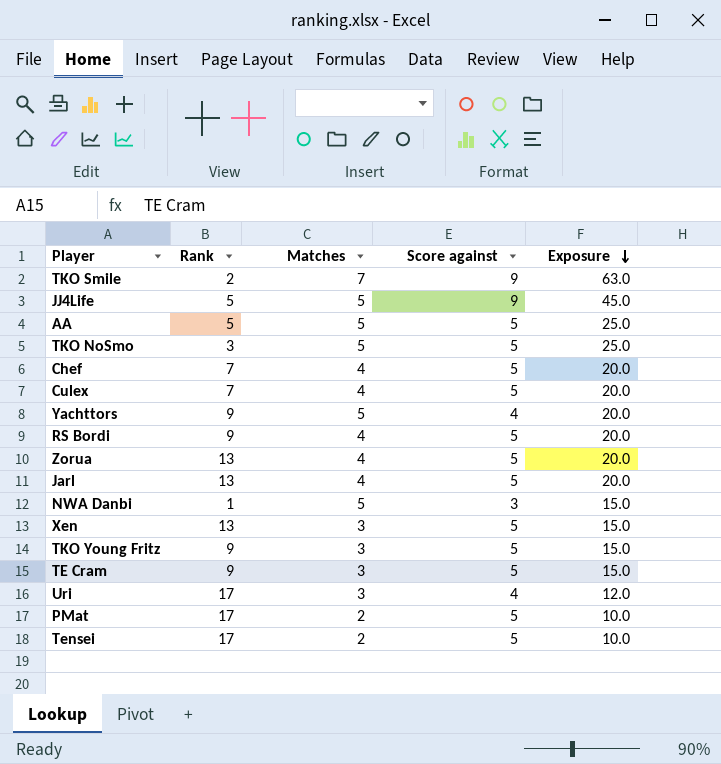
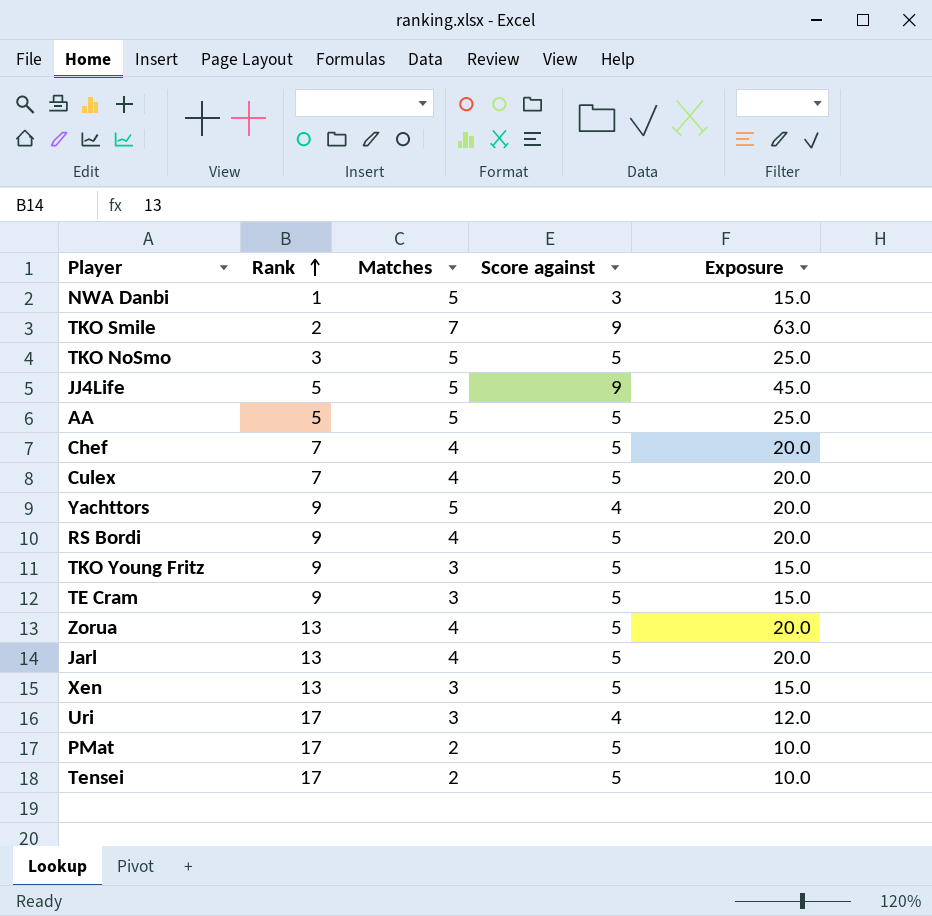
row order: Exposure descending -> Rank ascending

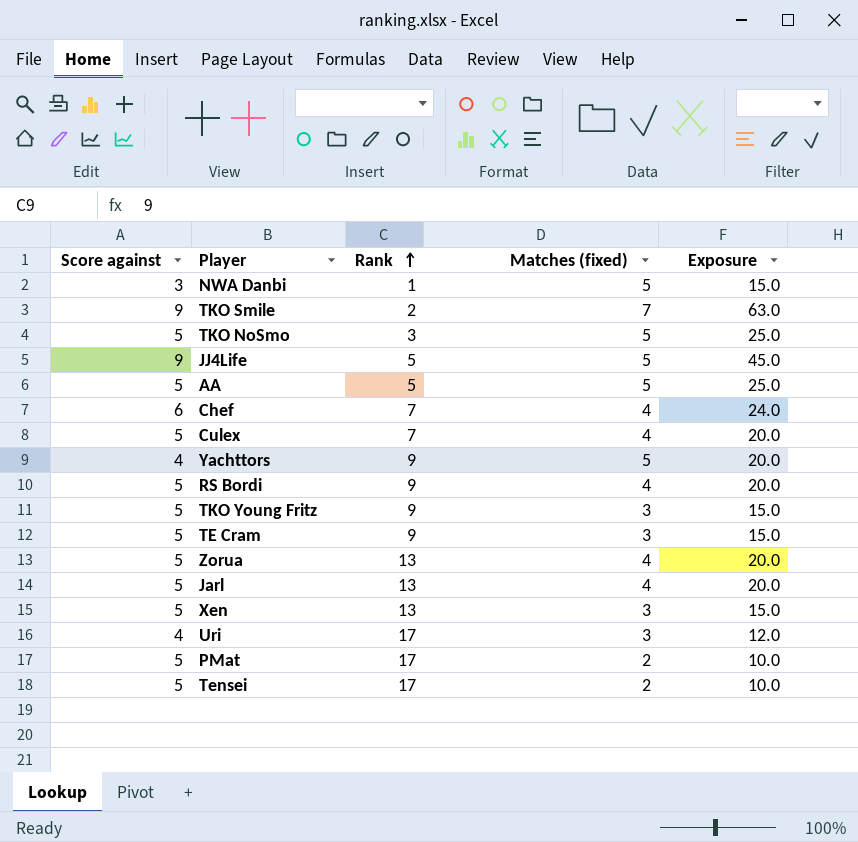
column Score against | position: 4 -> 1
column name: Matches -> Matches (fixed)
Chef | Score against: 5 -> 6
Chef | Exposure: 20.0 -> 24.0

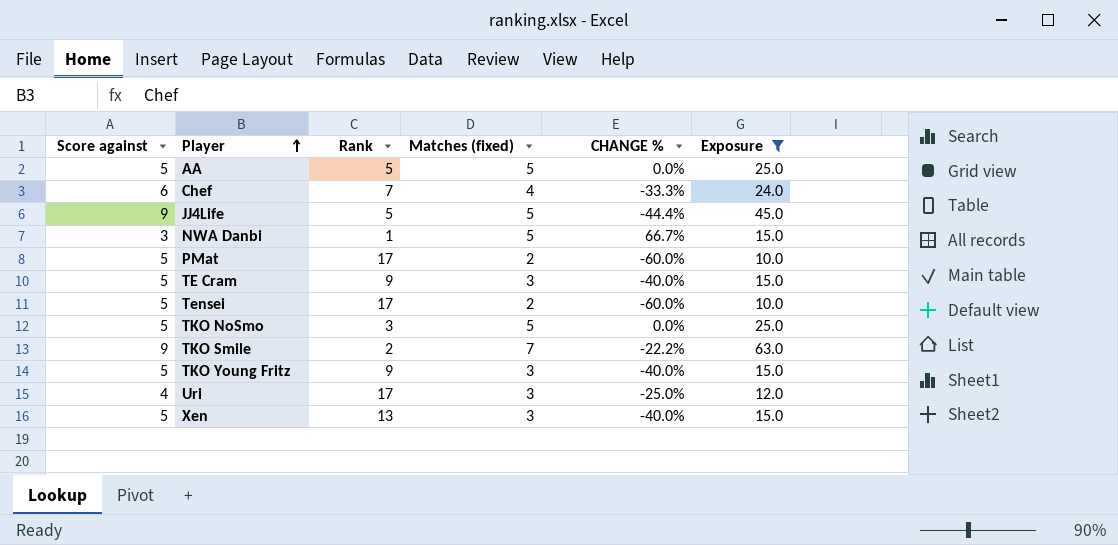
filter: none -> Exposure != 20.0
row order: Rank ascending -> Player ascending
column CHANGE % | formula: none -> ([Matches (fixed)] - [Score against]) / [Score against]

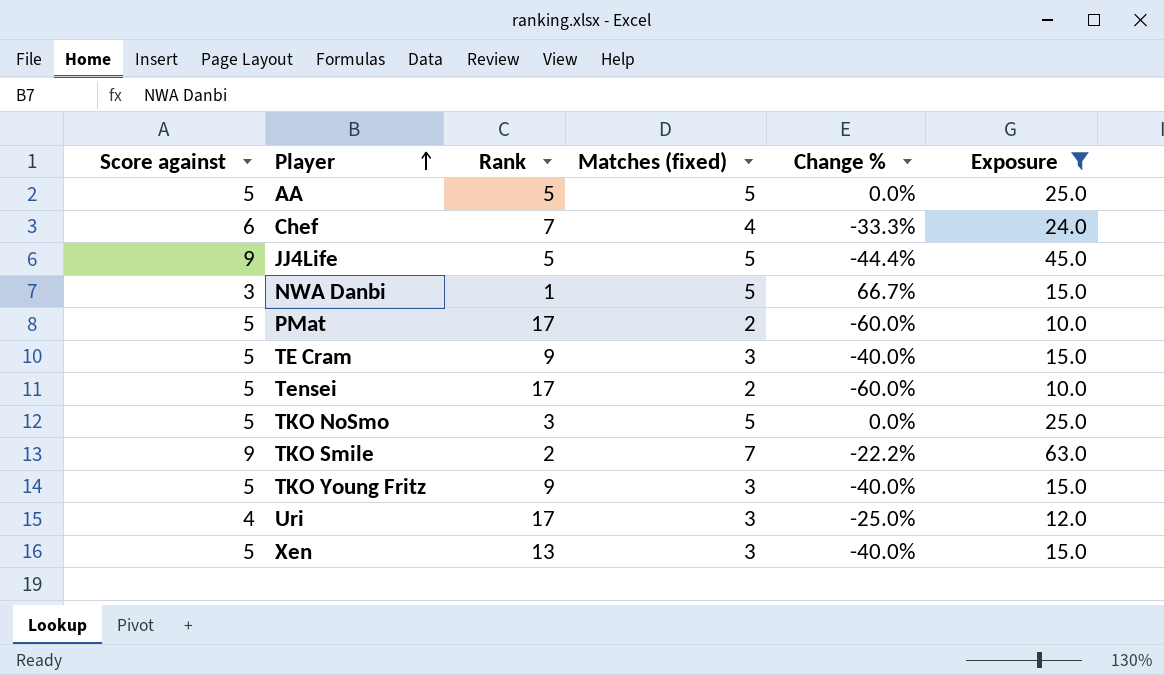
column name: CHANGE % -> Change %

